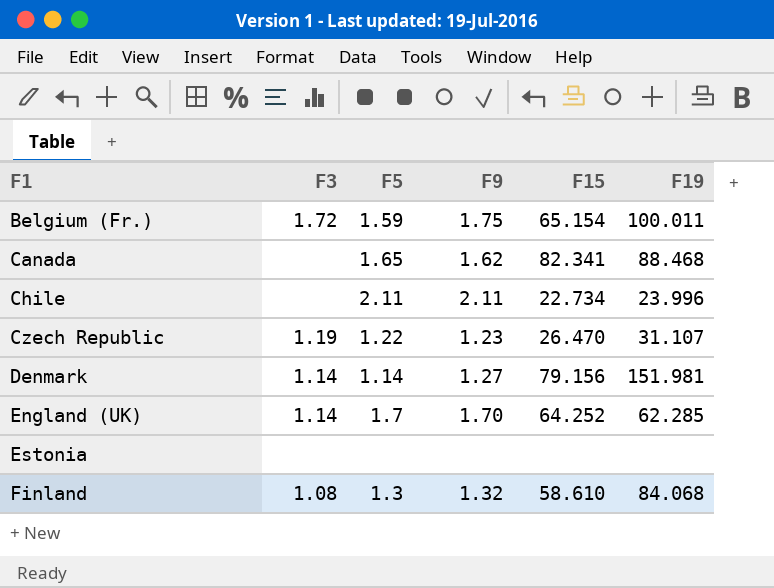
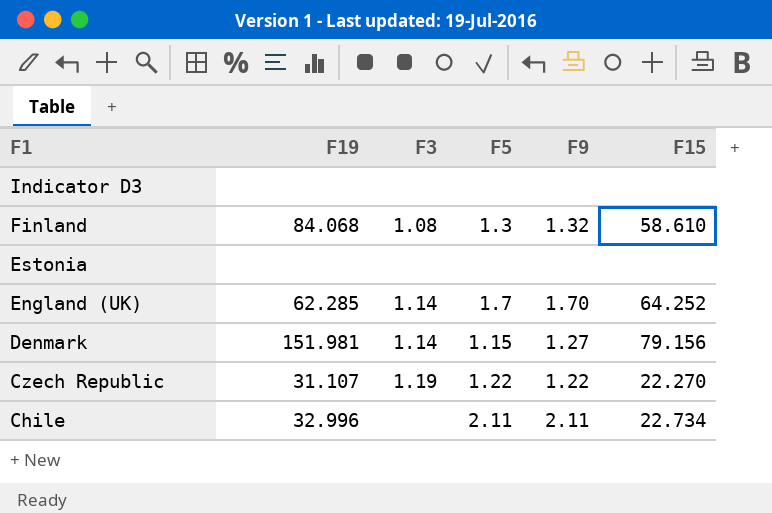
row order: F1 ascending -> F1 descending
column F19 | position: 6 -> 2
row Belgium (Fr.): 1.72 | 1.59 | 1.75 | 65.154 | 100.011 -> none
row Canada: none | 1.65 | 1.62 | 82.341 | 88.468 -> none
row Indicator D3: none -> none | none | none | none | none
Denmark | F5: 1.14 -> 1.15
Czech Republic | F9: 1.23 -> 1.22
Czech Republic | F15: 26.470 -> 22.270
Chile | F19: 23.996 -> 32.996

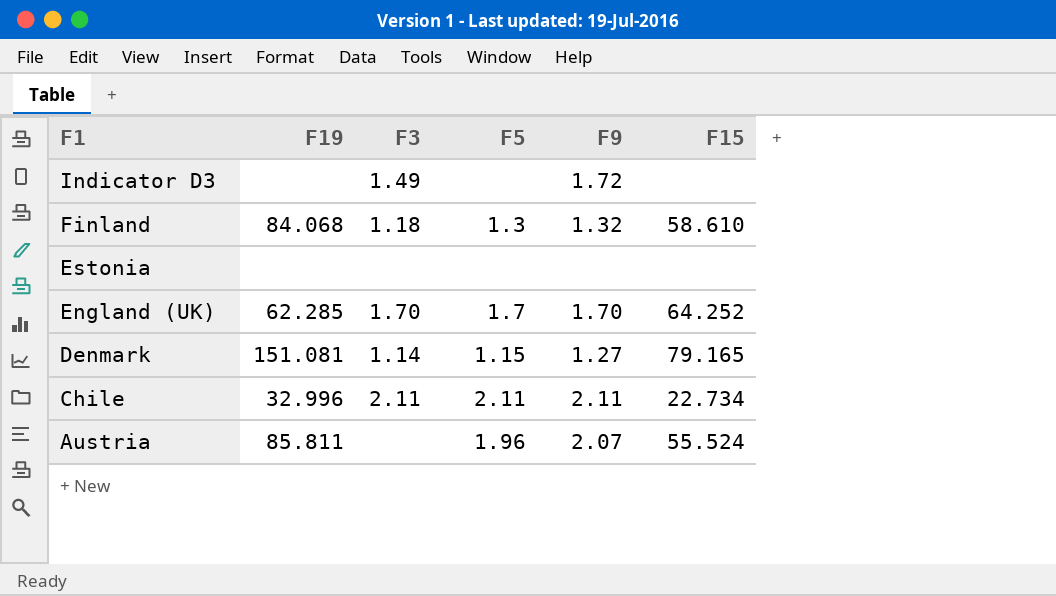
row Czech Republic: 31.107 | 1.19 | 1.22 | 1.22 | 22.270 -> none
Indicator D3 | F3: none -> 1.49
Indicator D3 | F9: none -> 1.72
Finland | F3: 1.08 -> 1.18
England (UK) | F3: 1.14 -> 1.70
Denmark | F19: 151.981 -> 151.081
Denmark | F15: 79.156 -> 79.165
Chile | F3: none -> 2.11
row Austria: none -> 85.811 | none | 1.96 | 2.07 | 55.524

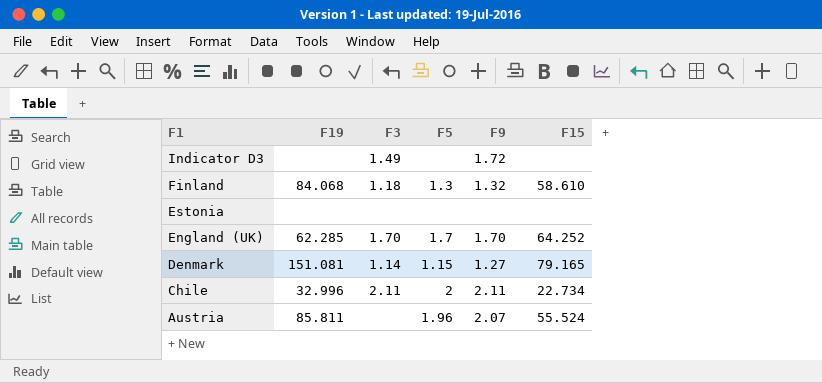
Chile | F5: 2.11 -> 2

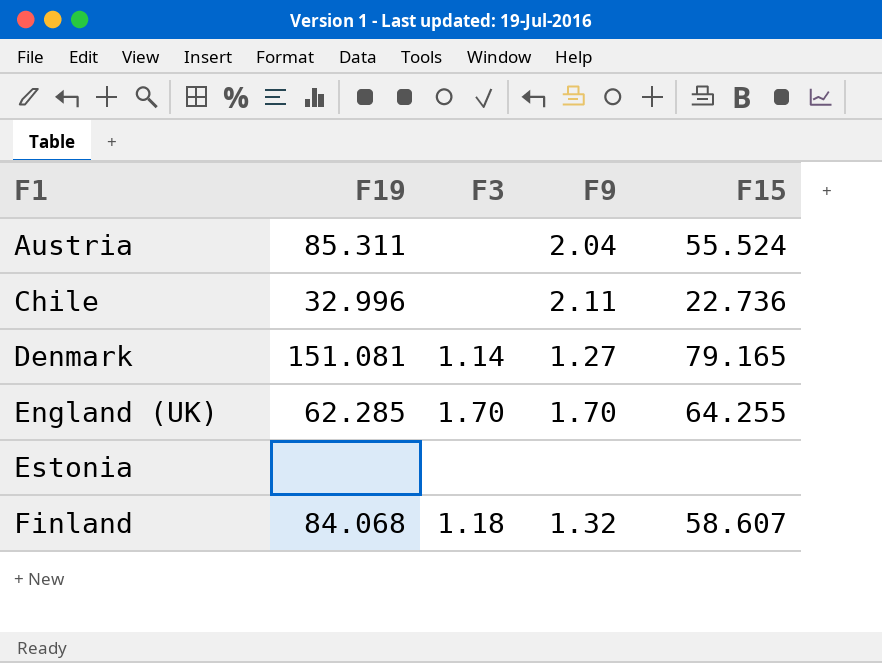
row order: F1 descending -> F1 ascending
column F5 | position: 4 -> none
row Indicator D3: none | 1.49 | none | 1.72 | none -> none
Austria | F19: 85.811 -> 85.311
Austria | F9: 2.07 -> 2.04
Chile | F3: 2.11 -> none
Chile | F15: 22.734 -> 22.736
England (UK) | F15: 64.252 -> 64.255
Finland | F15: 58.610 -> 58.607

